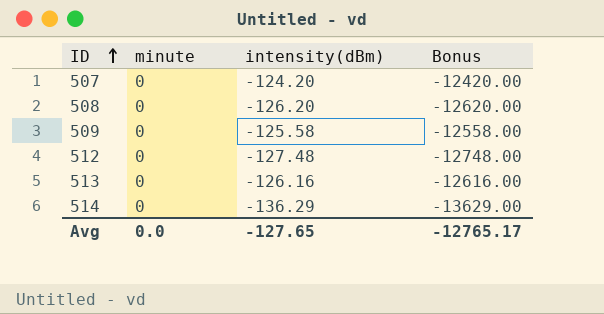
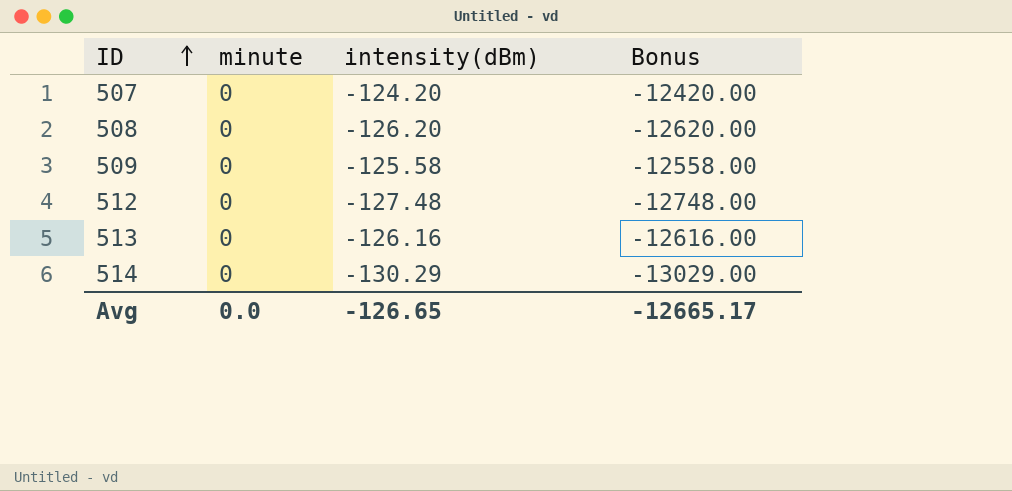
514 | intensity(dBm): -136.29 -> -130.29
514 | Bonus: -13629.00 -> -13029.00
Avg | intensity(dBm): -127.65 -> -126.65
Avg | Bonus: -12765.17 -> -12665.17

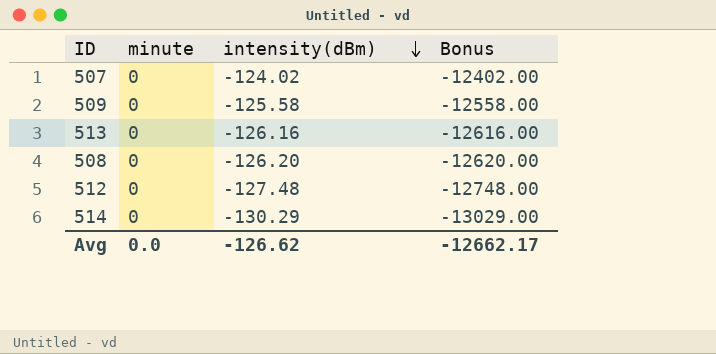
row order: ID ascending -> intensity(dBm) descending
507 | intensity(dBm): -124.20 -> -124.02
507 | Bonus: -12420.00 -> -12402.00
Avg | intensity(dBm): -126.65 -> -126.62
Avg | Bonus: -12665.17 -> -12662.17

